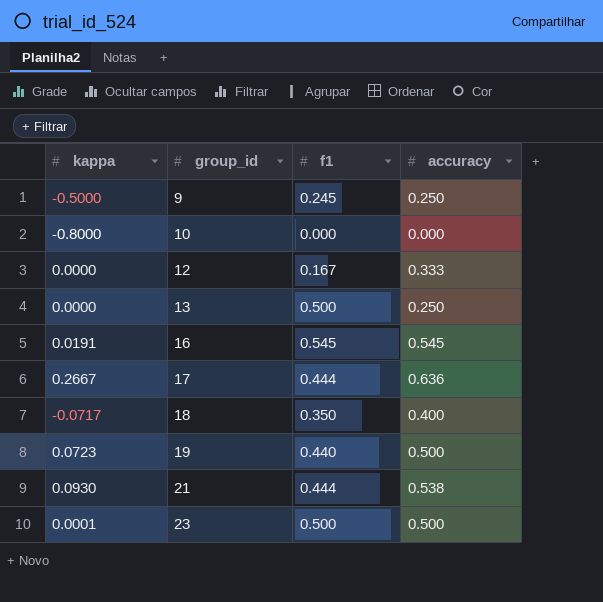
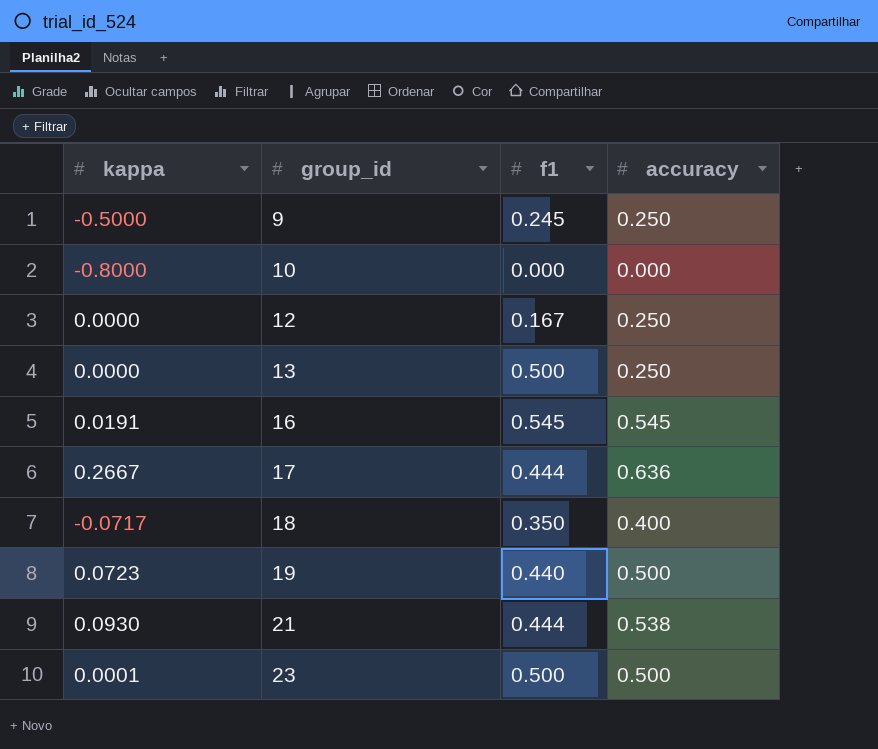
12 | accuracy: 0.333 -> 0.250

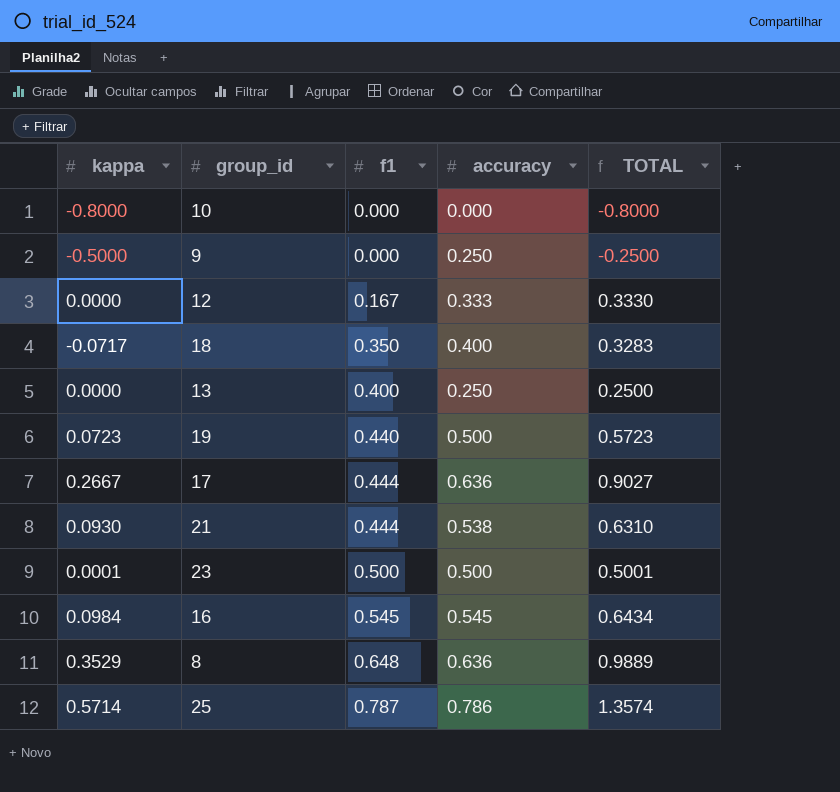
row order: group_id ascending -> f1 ascending
column TOTAL | formula: none -> [kappa] + [accuracy]
9 | f1: 0.245 -> 0.000
12 | accuracy: 0.250 -> 0.333
13 | f1: 0.500 -> 0.400
16 | kappa: 0.0191 -> 0.0984
row 8: none -> 0.3529 | 0.648 | 0.636 | 0.9889
row 25: none -> 0.5714 | 0.787 | 0.786 | 1.3574

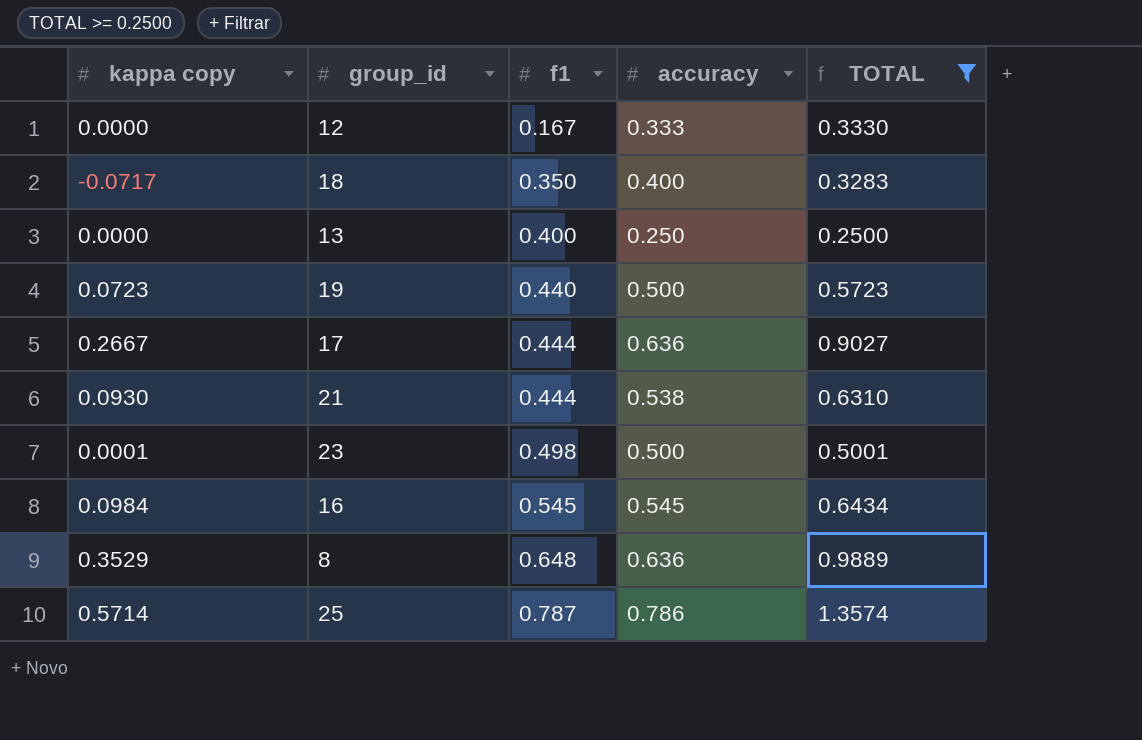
filter: none -> TOTAL >= 0.2500
column name: kappa -> kappa copy
23 | f1: 0.500 -> 0.498

